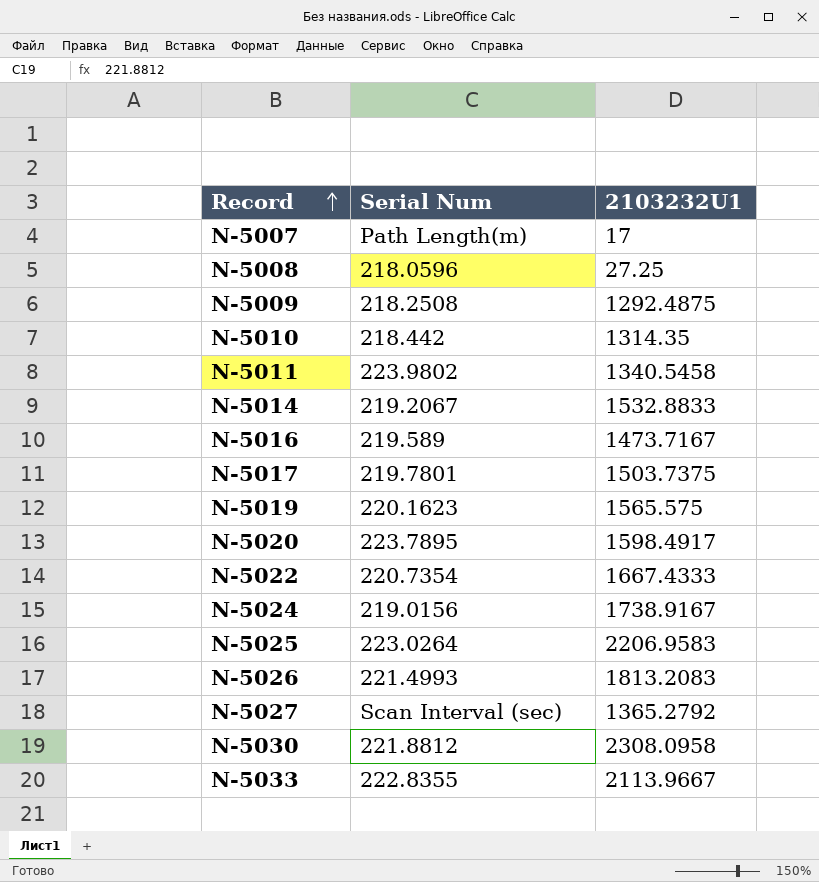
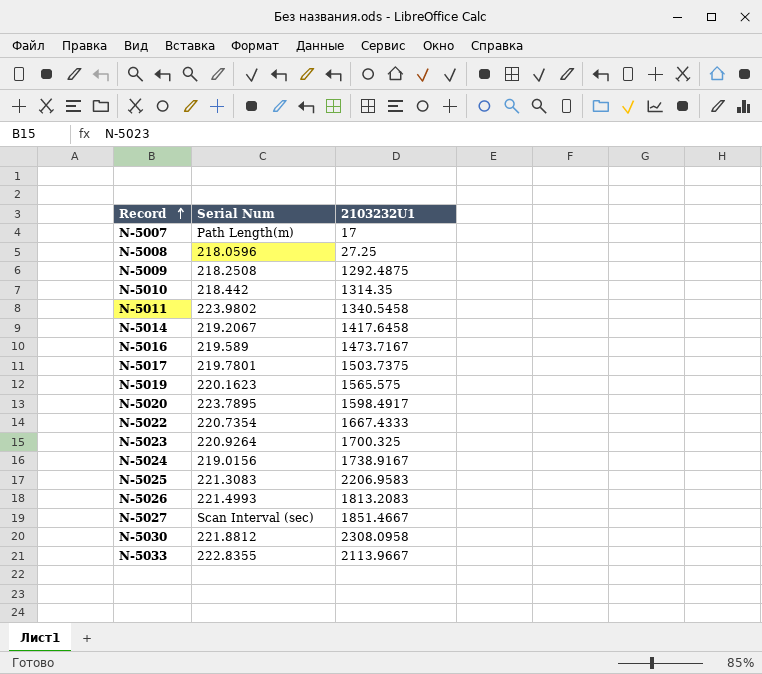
N-5014 | 2103232U1: 1532.8833 -> 1417.6458
row N-5023: none -> 220.9264 | 1700.325
N-5025 | Serial Num: 223.0264 -> 221.3083
N-5027 | 2103232U1: 1365.2792 -> 1851.4667

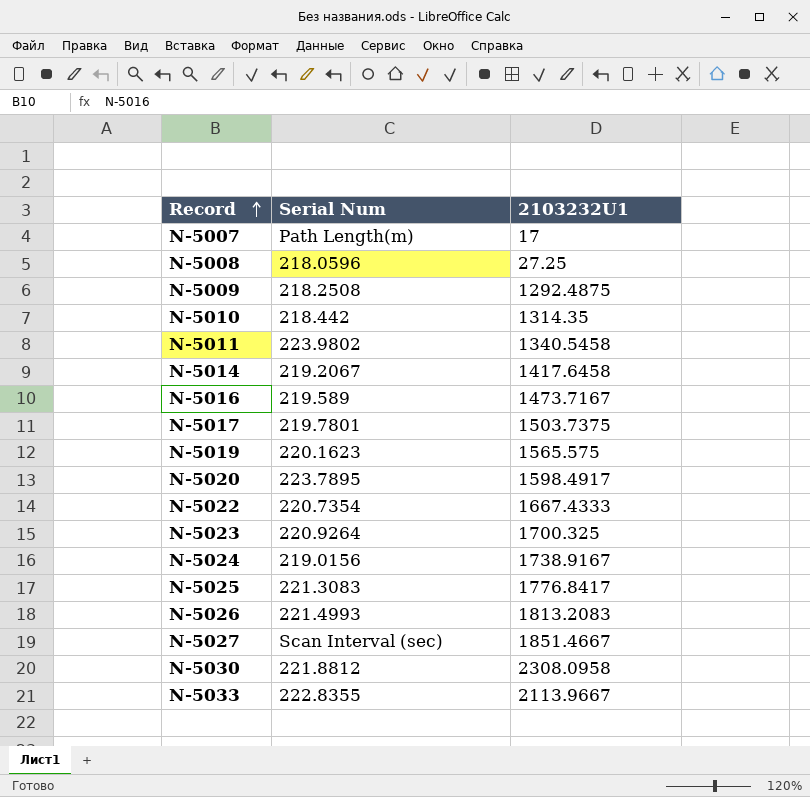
N-5025 | 2103232U1: 2206.9583 -> 1776.8417

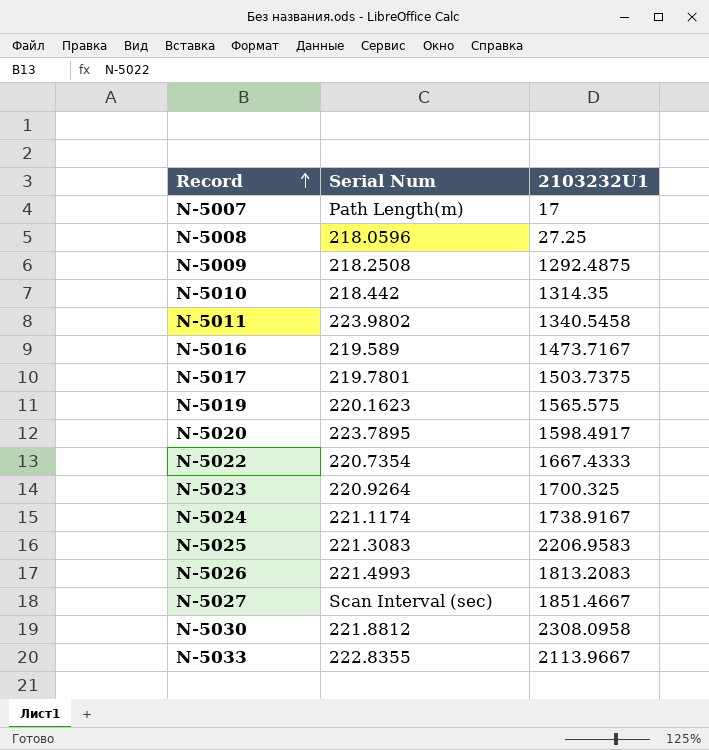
row N-5014: 219.2067 | 1417.6458 -> none
N-5024 | Serial Num: 219.0156 -> 221.1174
N-5025 | 2103232U1: 1776.8417 -> 2206.9583

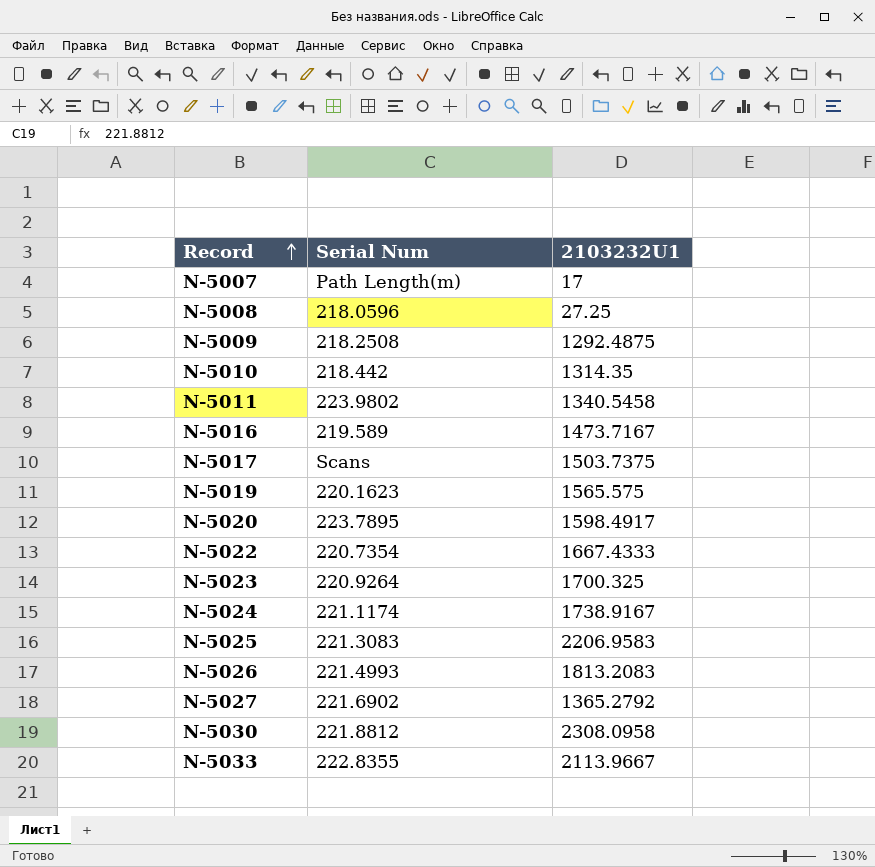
N-5017 | Serial Num: 219.7801 -> Scans
N-5027 | Serial Num: Scan Interval (sec) -> 221.6902
N-5027 | 2103232U1: 1851.4667 -> 1365.2792

